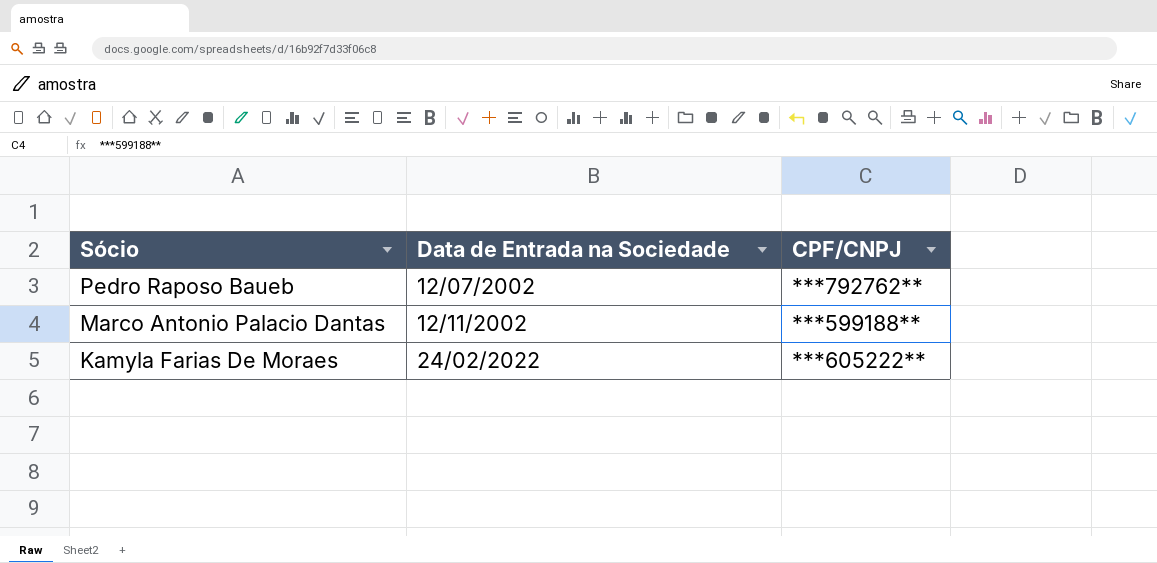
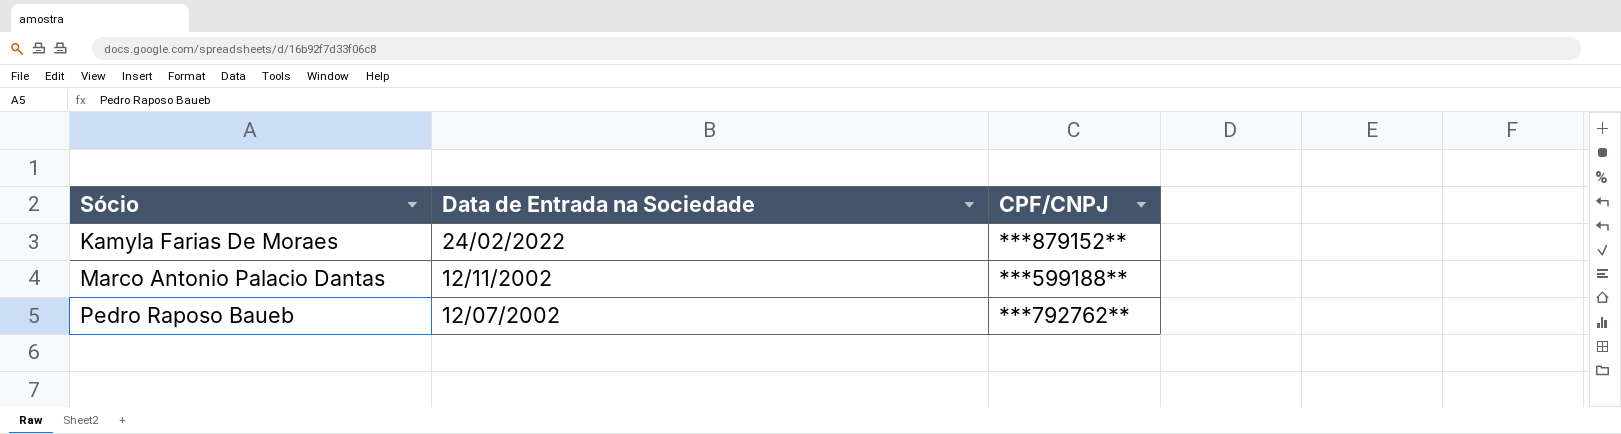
row order: Sócio descending -> Sócio ascending
Kamyla Farias De Moraes | CPF/CNPJ: ***605222** -> ***879152**

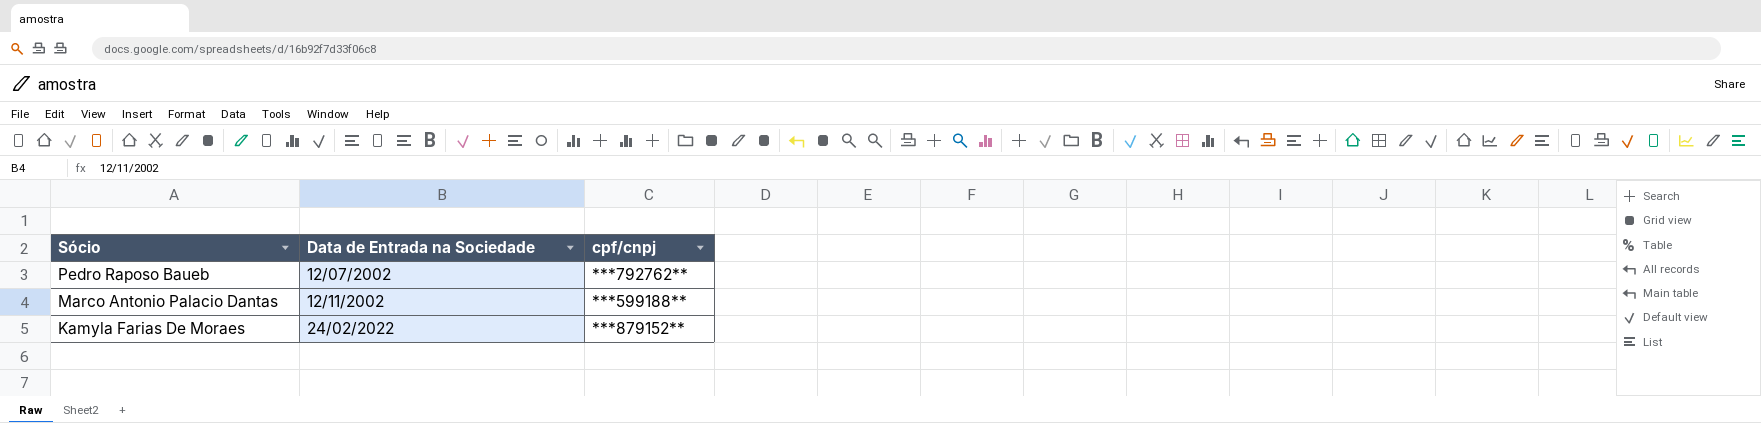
row order: Sócio ascending -> Sócio descending
column name: CPF/CNPJ -> cpf/cnpj

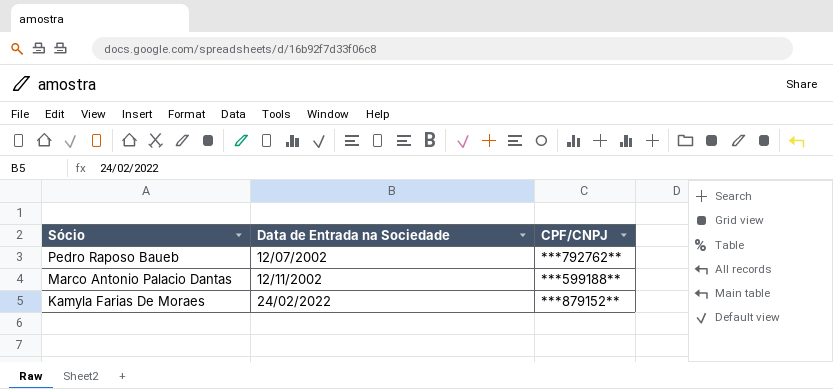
column name: cpf/cnpj -> CPF/CNPJ

